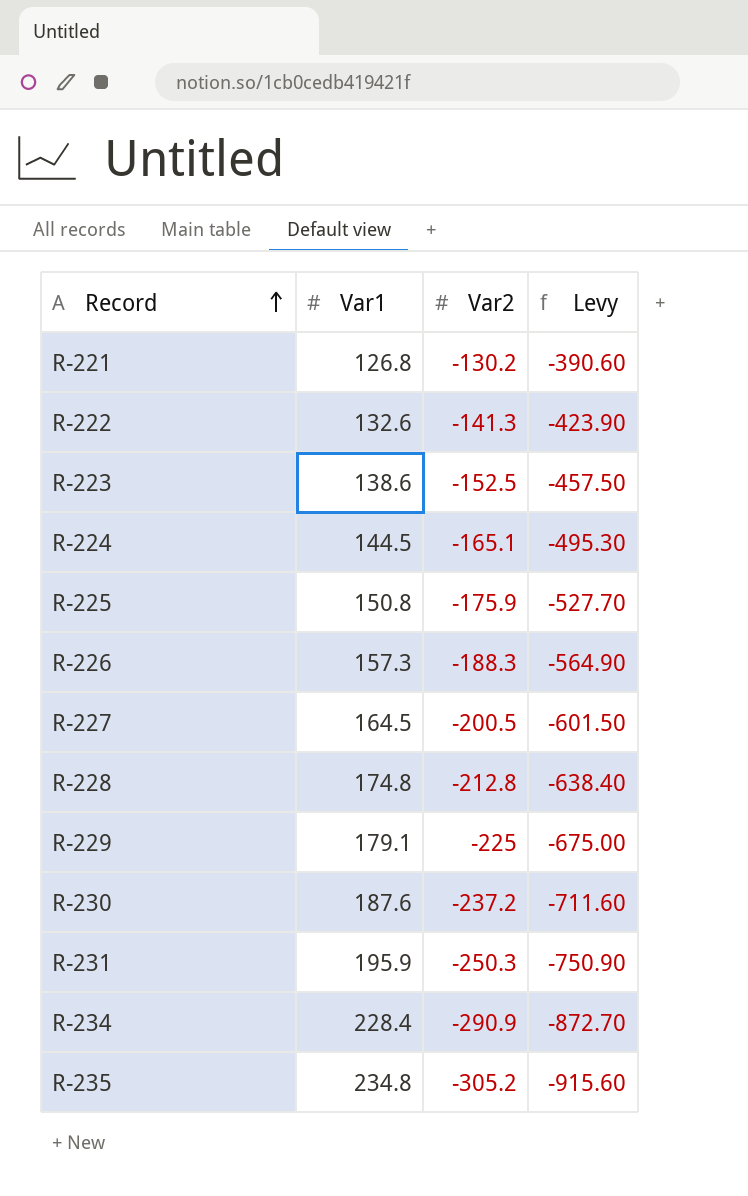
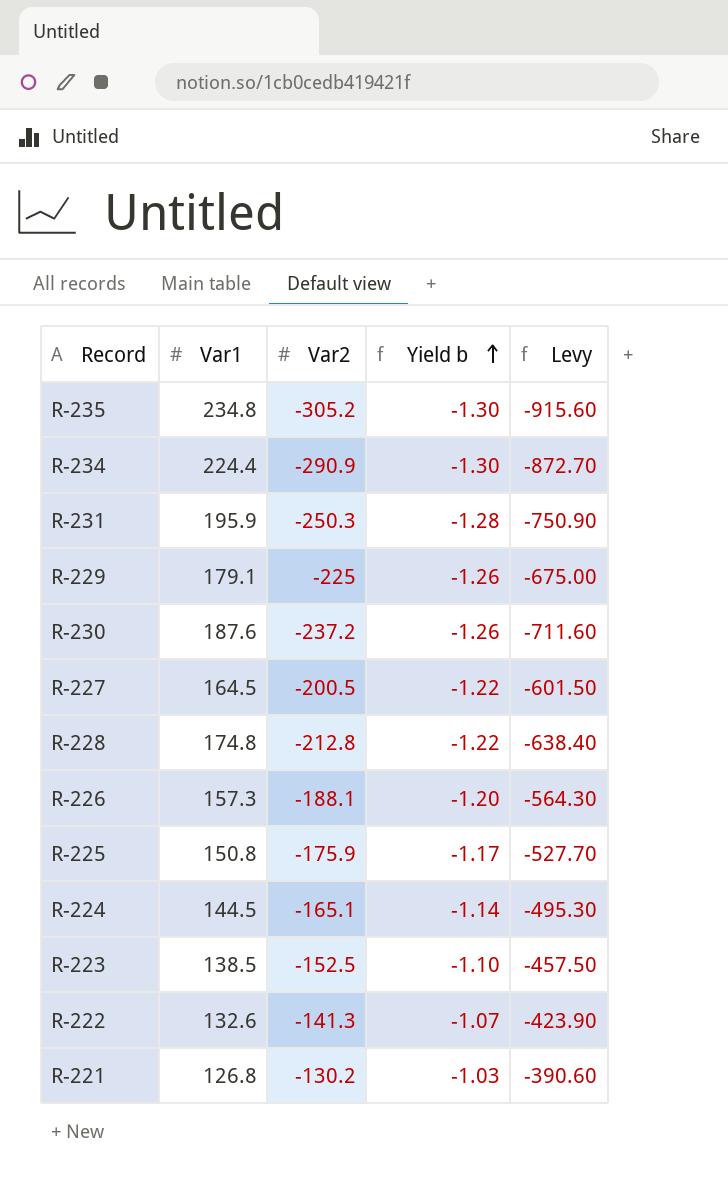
row order: Record ascending -> Yield b ascending
column Yield b | formula: none -> [Var2] / [Var1]
R-234 | Var1: 228.4 -> 224.4
R-226 | Var2: -188.3 -> -188.1
R-226 | Levy: -564.90 -> -564.30
R-223 | Var1: 138.6 -> 138.5

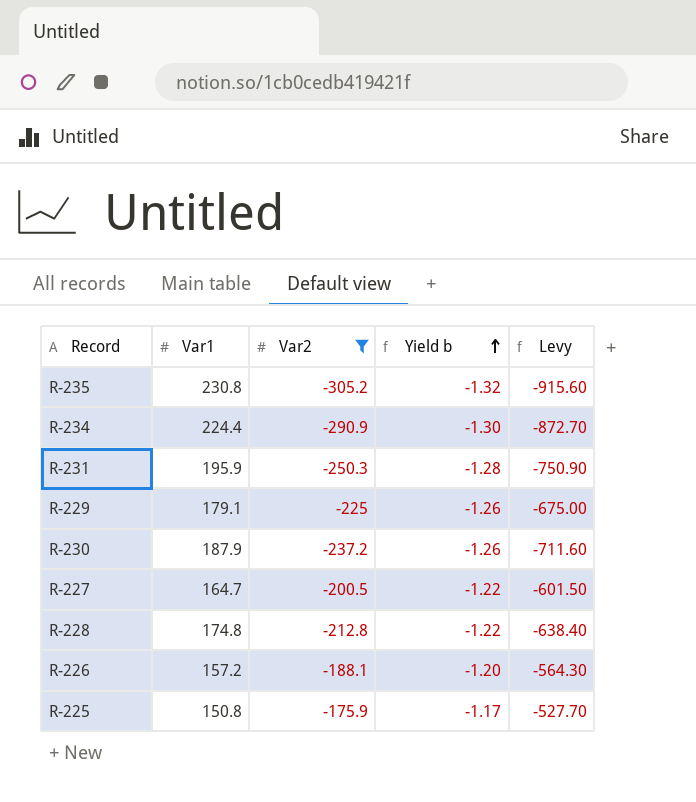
filter: none -> Var2 <= -175.9
R-235 | Var1: 234.8 -> 230.8
R-235 | Yield b: -1.30 -> -1.32
R-230 | Var1: 187.6 -> 187.9
R-227 | Var1: 164.5 -> 164.7
R-226 | Var1: 157.3 -> 157.2

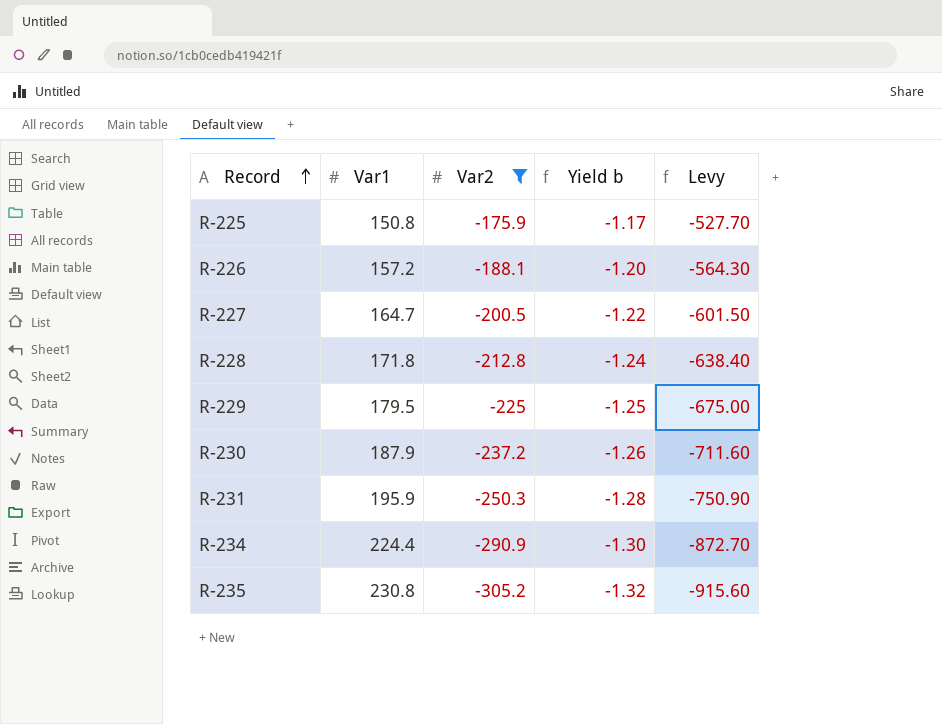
row order: Yield b ascending -> Record ascending
R-228 | Var1: 174.8 -> 171.8
R-228 | Yield b: -1.22 -> -1.24
R-229 | Var1: 179.1 -> 179.5
R-229 | Yield b: -1.26 -> -1.25

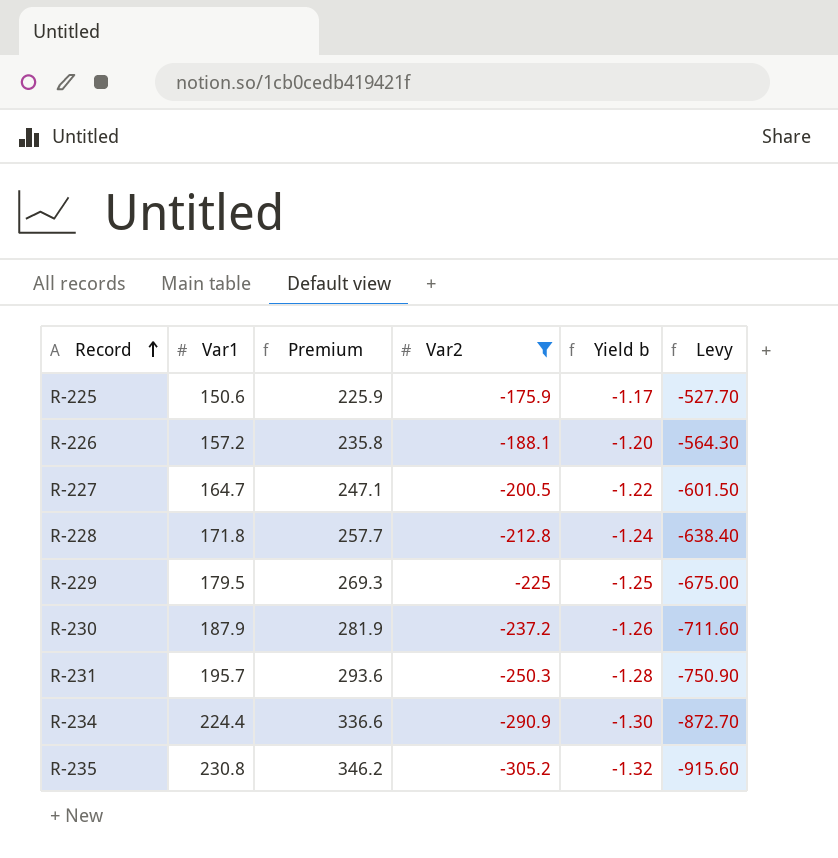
column Premium | formula: none -> [Var1] * 1.5
R-225 | Var1: 150.8 -> 150.6
R-231 | Var1: 195.9 -> 195.7

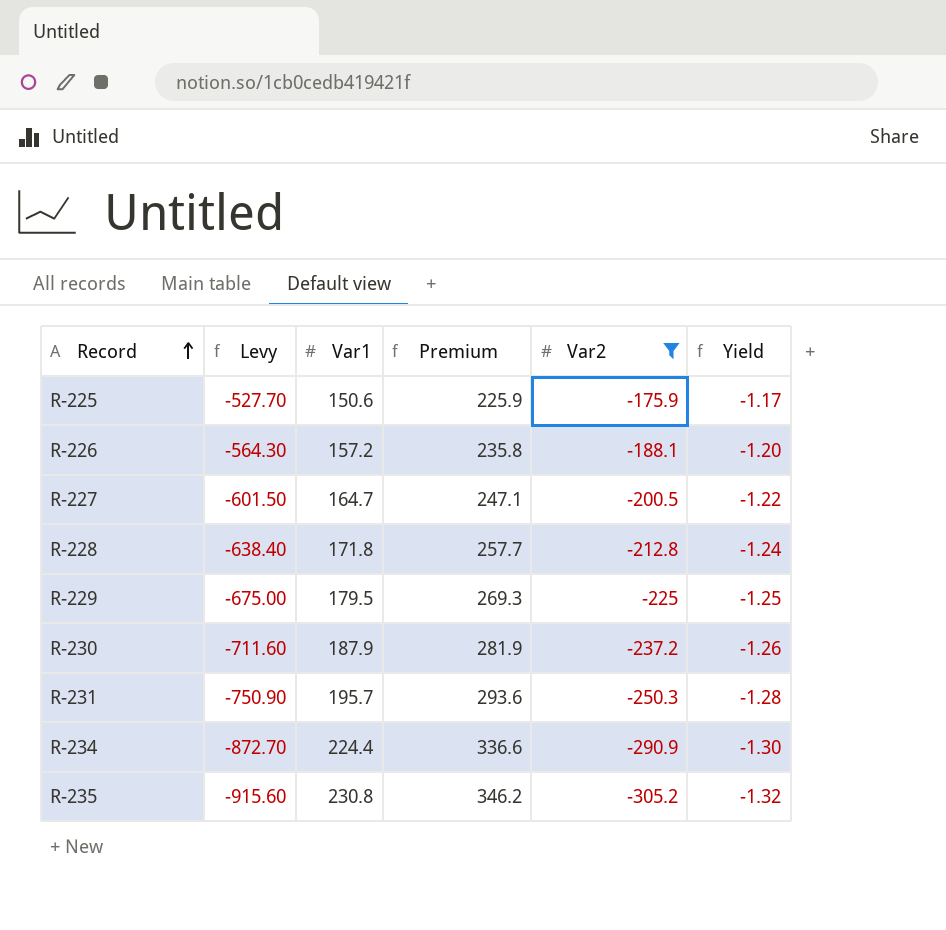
column Levy | position: 6 -> 2
column name: Yield b -> Yield

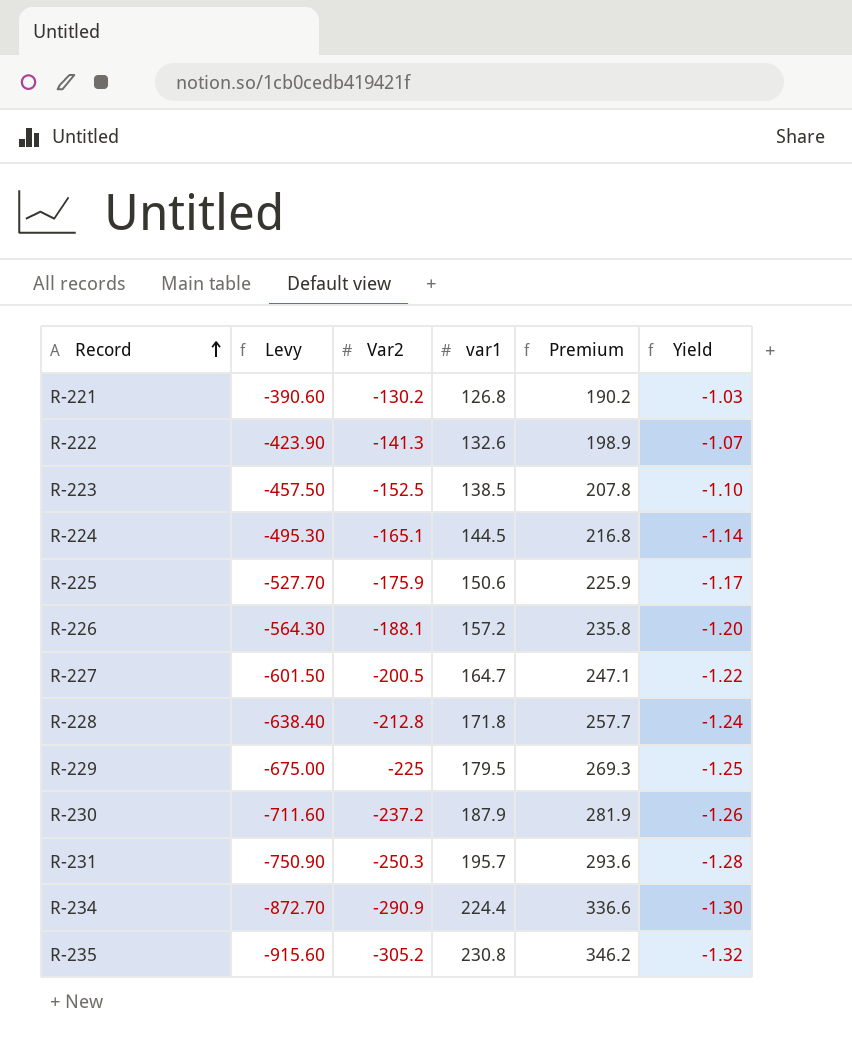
filter: Var2 <= -175.9 -> none
column Var2 | position: 5 -> 3
column name: Var1 -> var1

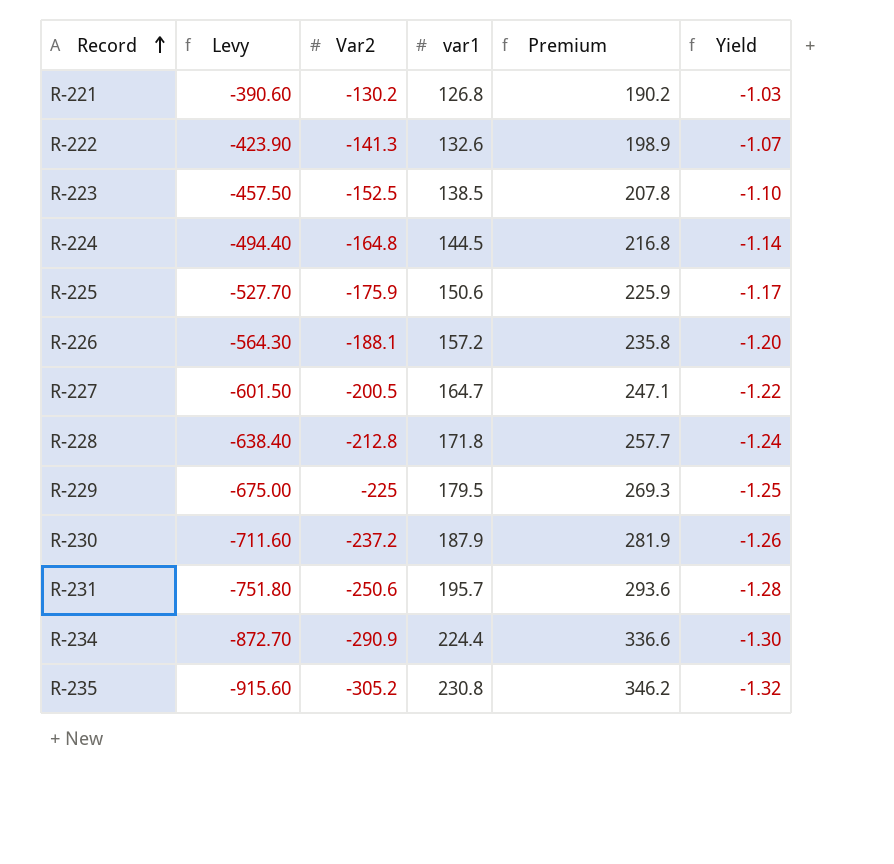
R-224 | Levy: -495.30 -> -494.40
R-224 | Var2: -165.1 -> -164.8
R-231 | Levy: -750.90 -> -751.80
R-231 | Var2: -250.3 -> -250.6

